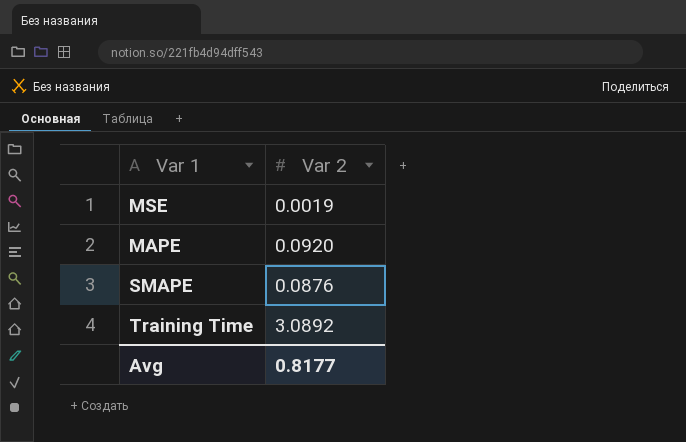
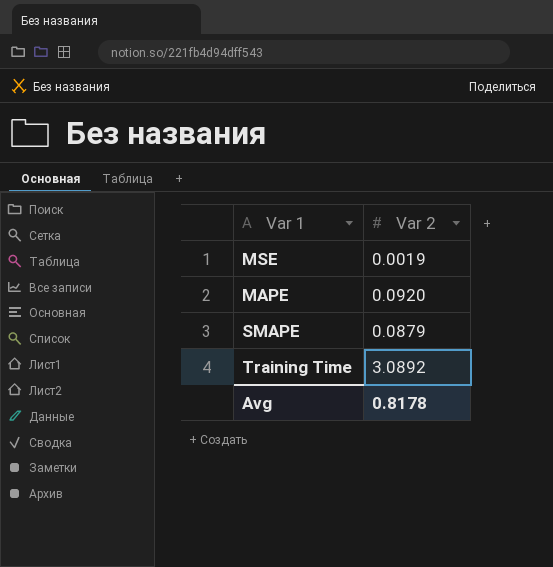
SMAPE | Var 2: 0.0876 -> 0.0879
Avg | Var 2: 0.8177 -> 0.8178

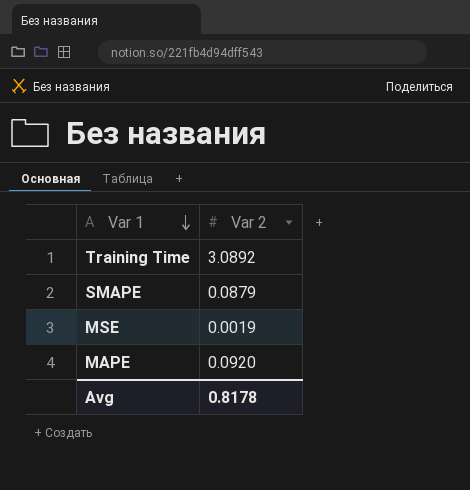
row order: none -> Var 1 descending

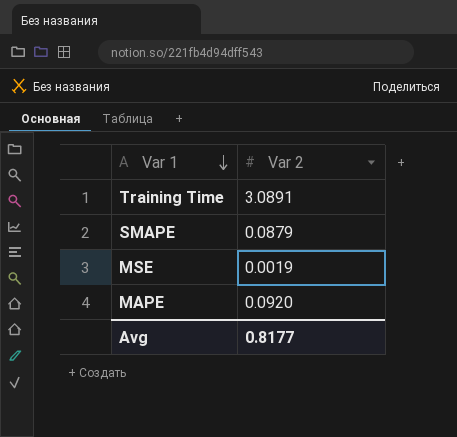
Training Time | Var 2: 3.0892 -> 3.0891
Avg | Var 2: 0.8178 -> 0.8177

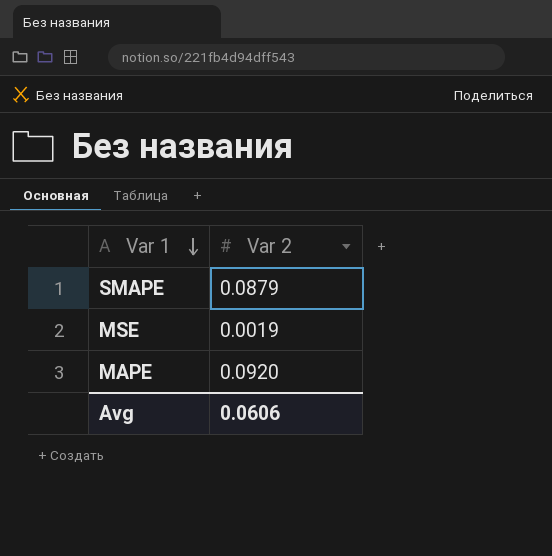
row Training Time: 3.0891 -> none
Avg | Var 2: 0.8177 -> 0.0606

